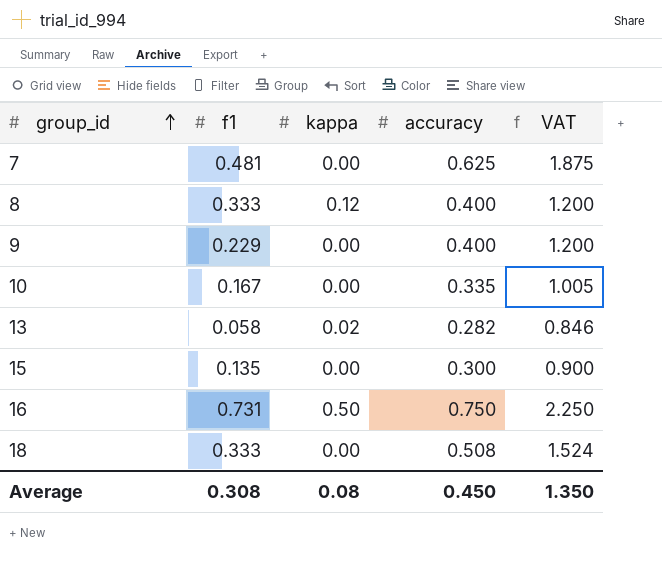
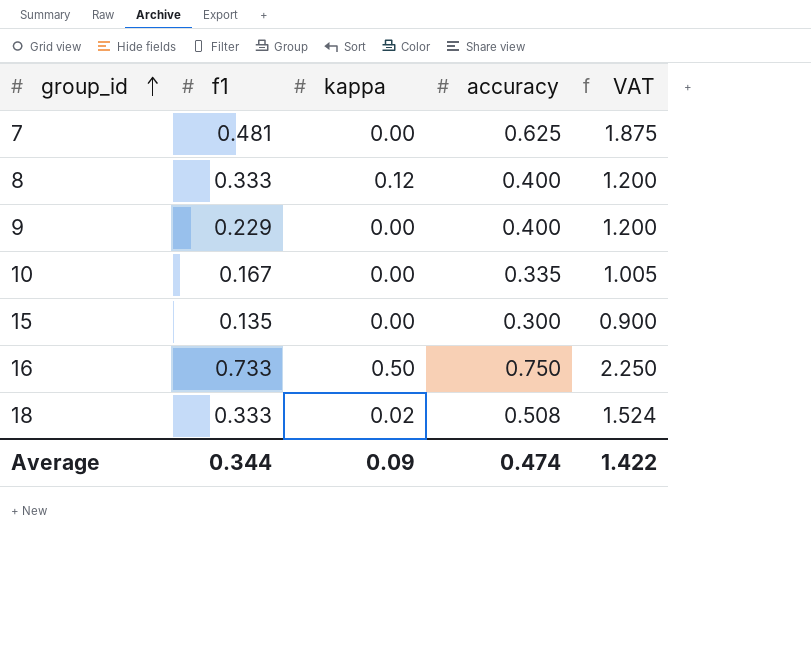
row 13: 0.058 | 0.02 | 0.282 | 0.846 -> none
16 | f1: 0.731 -> 0.733
18 | kappa: 0.00 -> 0.02
Average | f1: 0.308 -> 0.344
Average | kappa: 0.08 -> 0.09
Average | accuracy: 0.450 -> 0.474
Average | VAT: 1.350 -> 1.422

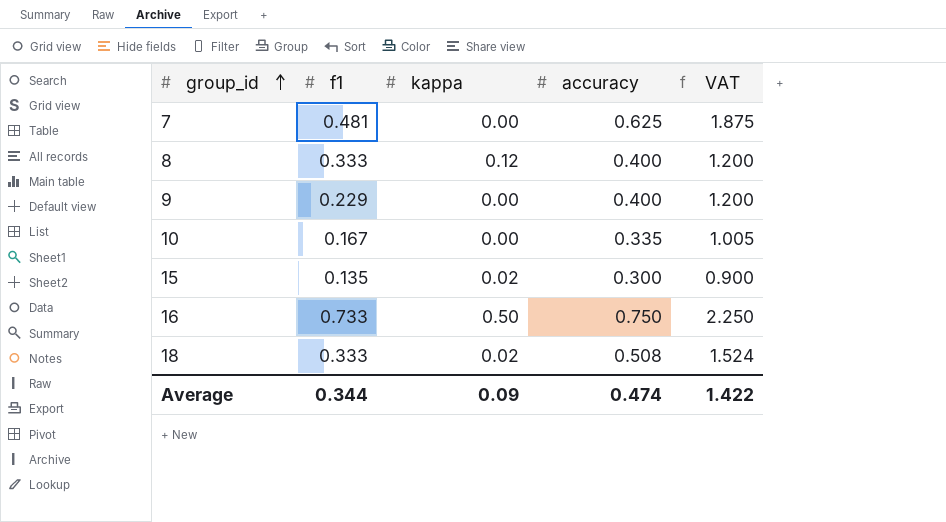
15 | kappa: 0.00 -> 0.02

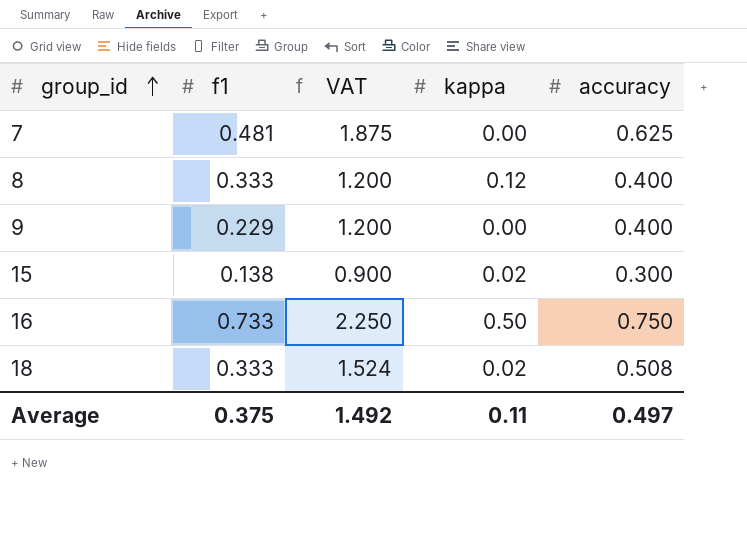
column VAT | position: 5 -> 3
row 10: 0.167 | 0.00 | 0.335 | 1.005 -> none
15 | f1: 0.135 -> 0.138
Average | f1: 0.344 -> 0.375
Average | VAT: 1.422 -> 1.492
Average | kappa: 0.09 -> 0.11
Average | accuracy: 0.474 -> 0.497

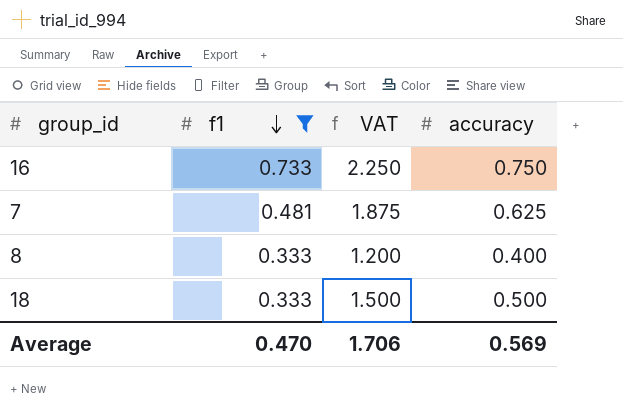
filter: none -> f1 >= 0.333
row order: group_id ascending -> f1 descending
column kappa | position: 4 -> none
18 | VAT: 1.524 -> 1.500
18 | accuracy: 0.508 -> 0.500
Average | f1: 0.375 -> 0.470
Average | VAT: 1.492 -> 1.706
Average | accuracy: 0.497 -> 0.569

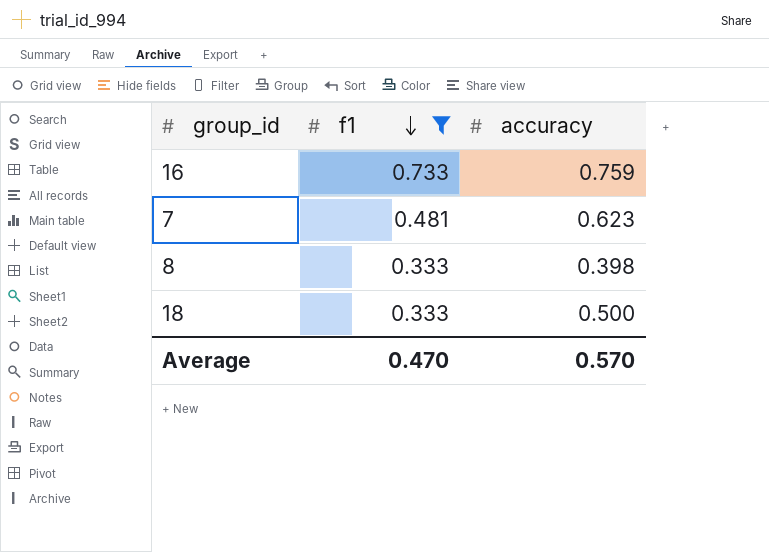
column VAT | formula: [accuracy] * 3 -> none
16 | accuracy: 0.750 -> 0.759
7 | accuracy: 0.625 -> 0.623
8 | accuracy: 0.400 -> 0.398
Average | accuracy: 0.569 -> 0.570

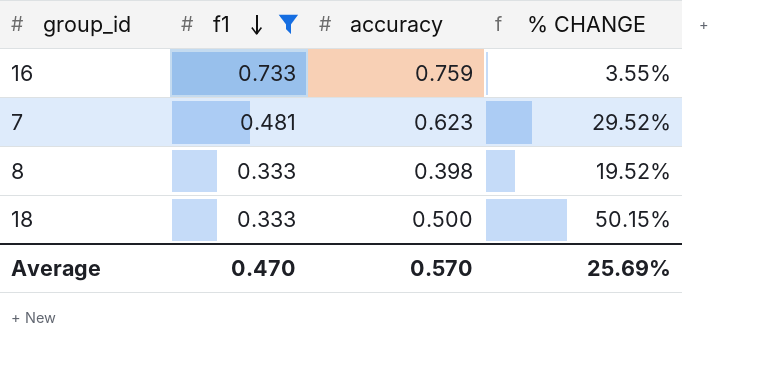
column % CHANGE | formula: none -> ([accuracy] - [f1]) / [f1]

